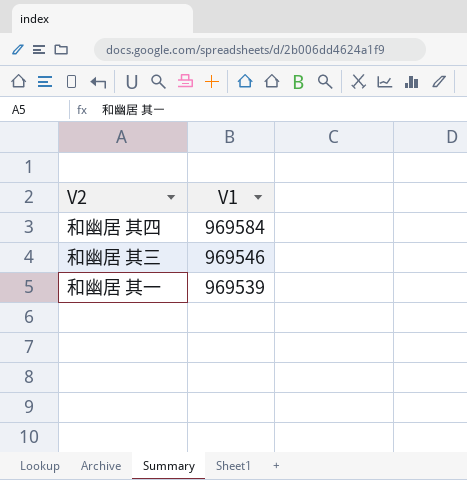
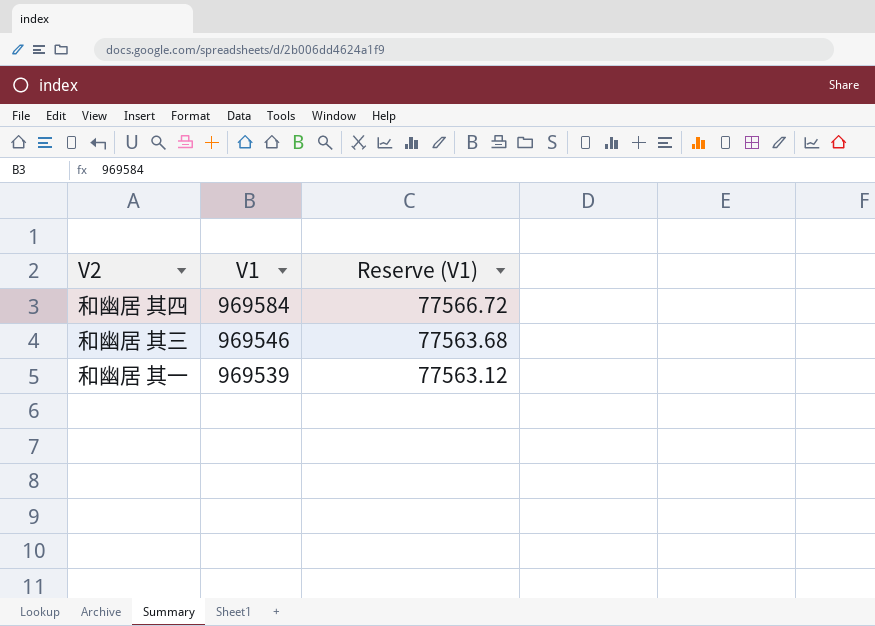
column Reserve (V1) | formula: none -> [V1] * 0.08

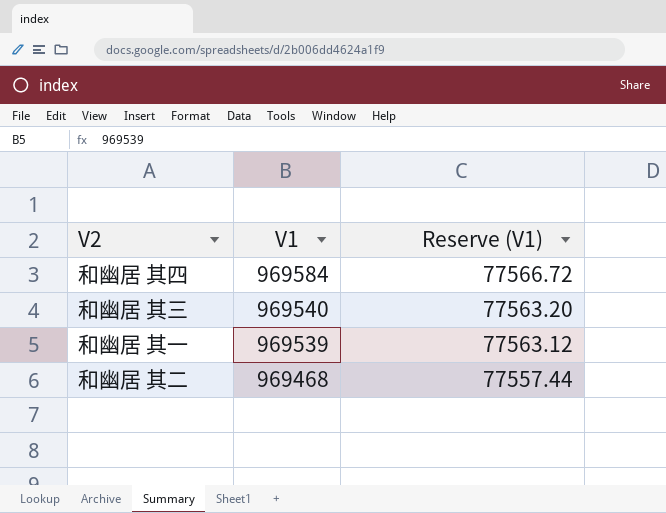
和幽居 其三 | V1: 969546 -> 969540
和幽居 其三 | Reserve (V1): 77563.68 -> 77563.20
row 和幽居 其二: none -> 969468 | 77557.44

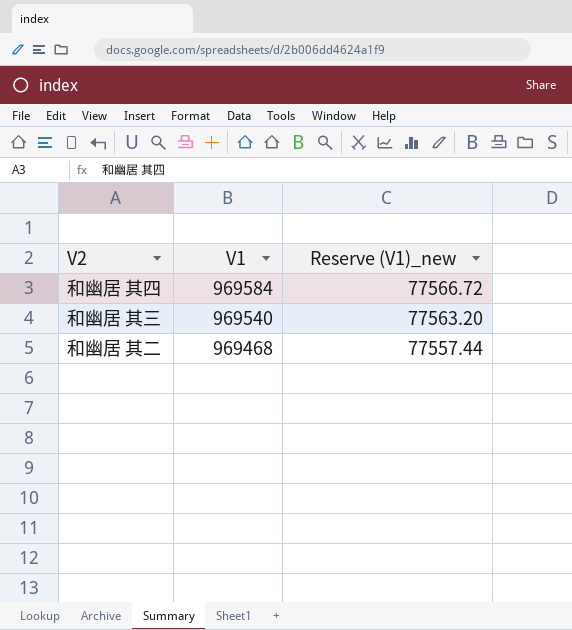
column name: Reserve (V1) -> Reserve (V1)_new
row 和幽居 其一: 969539 | 77563.12 -> none

